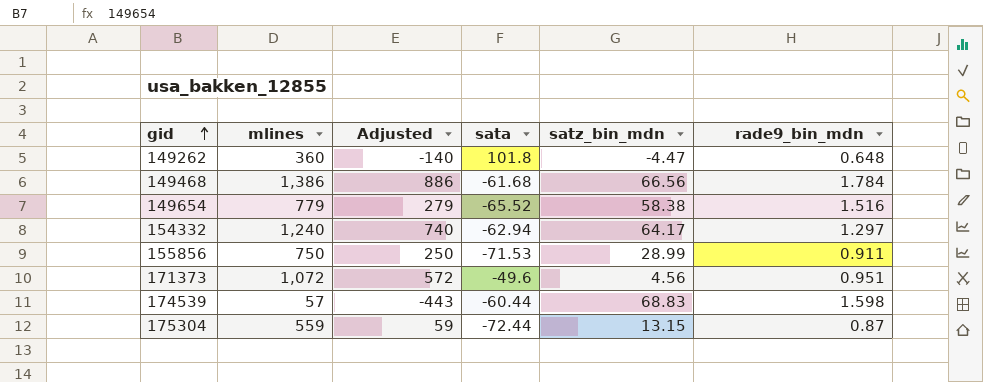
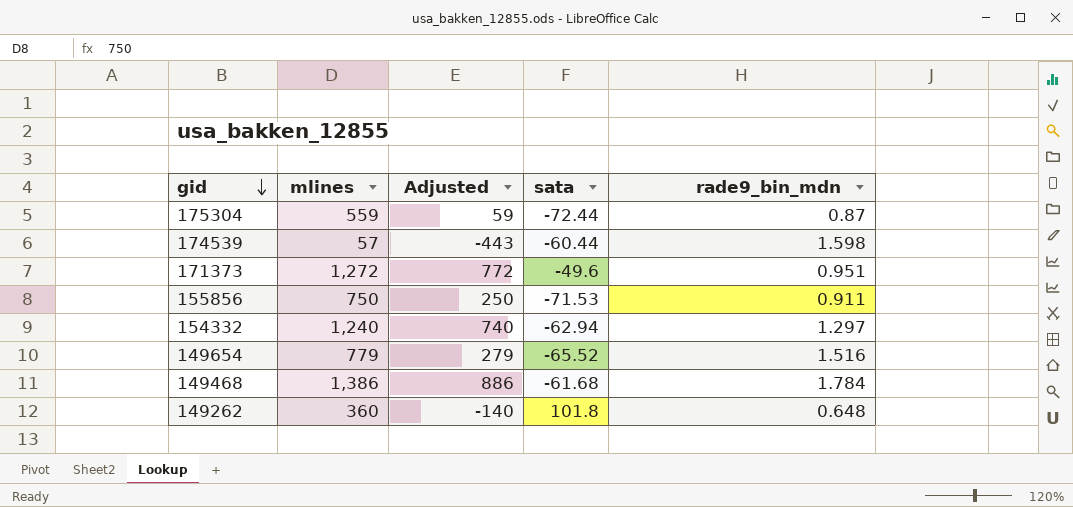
row order: gid ascending -> gid descending
column satz_bin_mdn | position: 5 -> none
171373 | mlines: 1,072 -> 1,272
171373 | Adjusted: 572 -> 772

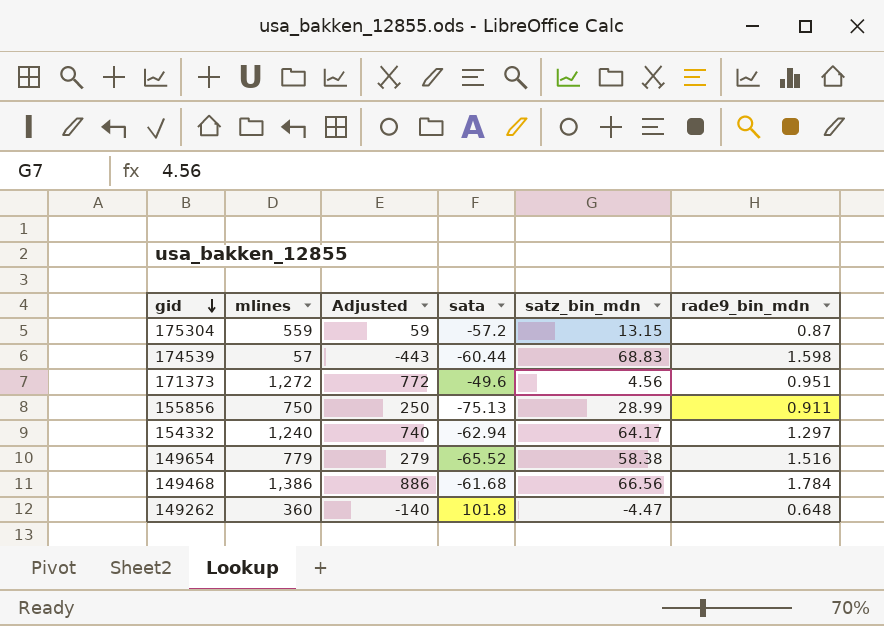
column satz_bin_mdn | position: none -> 5
175304 | sata: -72.44 -> -57.2
155856 | sata: -71.53 -> -75.13

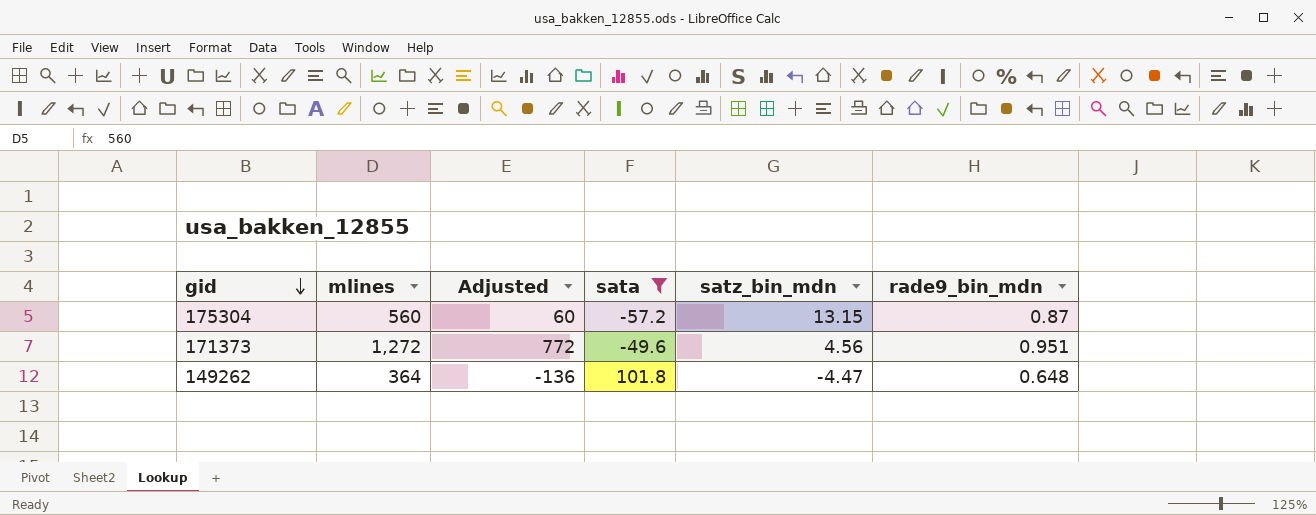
filter: none -> sata >= -57.2
175304 | mlines: 559 -> 560
175304 | Adjusted: 59 -> 60
149262 | mlines: 360 -> 364
149262 | Adjusted: -140 -> -136

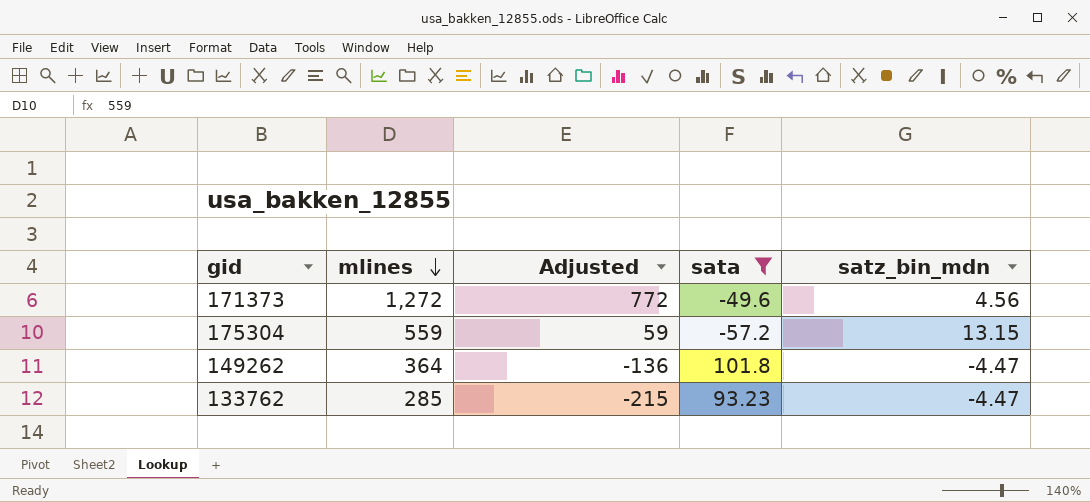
row order: gid descending -> mlines descending
column rade9_bin_mdn | position: 6 -> none
175304 | mlines: 560 -> 559
175304 | Adjusted: 60 -> 59
row 133762: none -> 285 | -215 | 93.23 | -4.47

